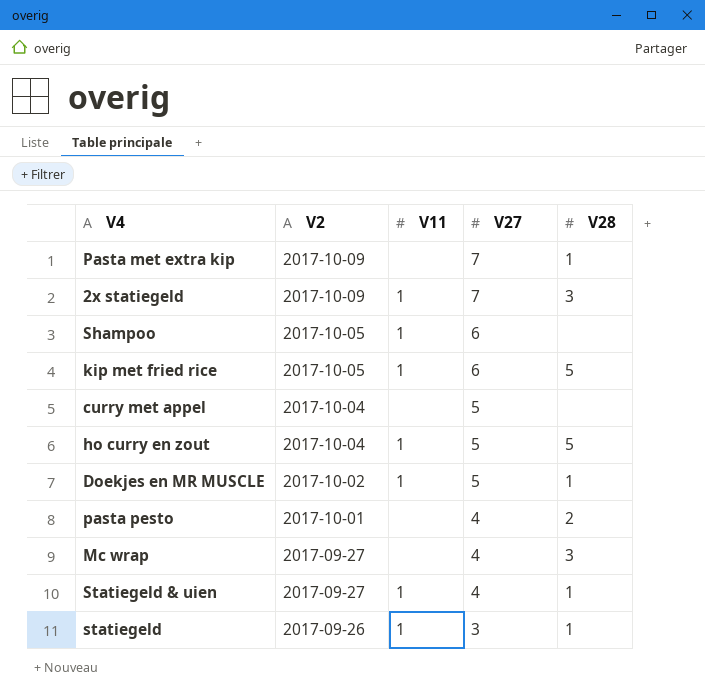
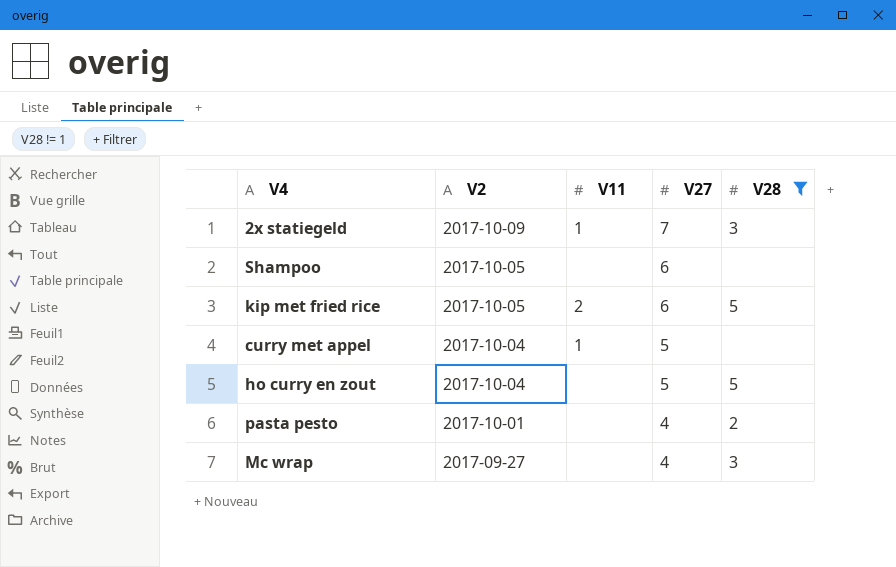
filter: none -> V28 != 1
Shampoo | V11: 1 -> none
kip met fried rice | V11: 1 -> 2
curry met appel | V11: none -> 1
ho curry en zout | V11: 1 -> none

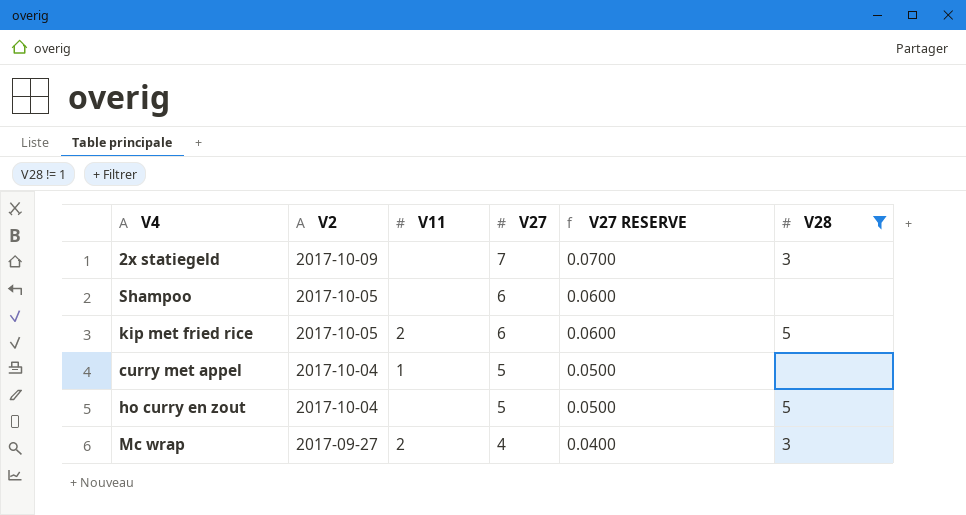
column V27 RESERVE | formula: none -> [V27] * 0.01
row pasta pesto: 2017-10-01 | none | 4 | 2 -> none
2x statiegeld | V11: 1 -> none
Mc wrap | V11: none -> 2

